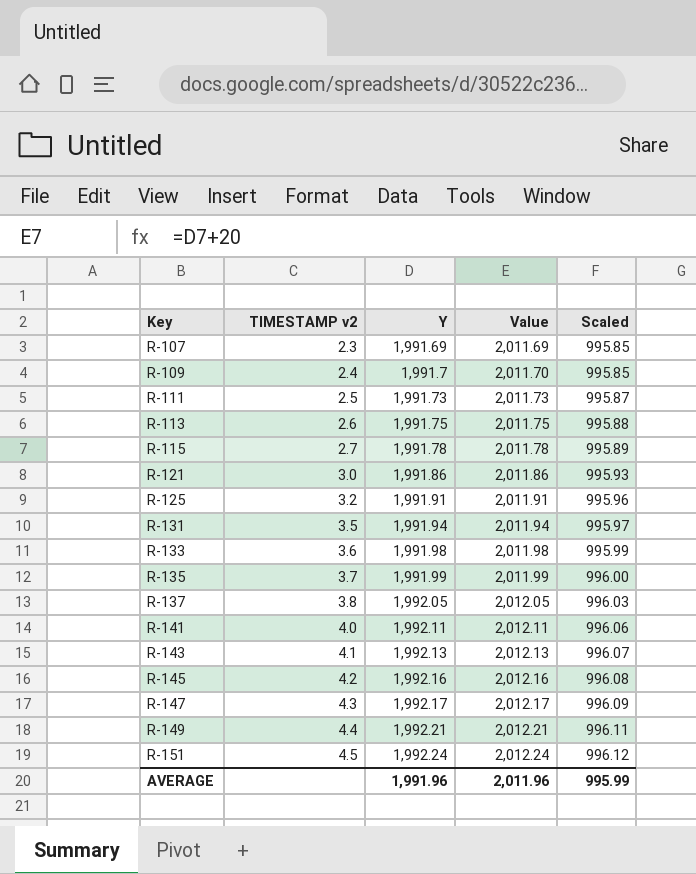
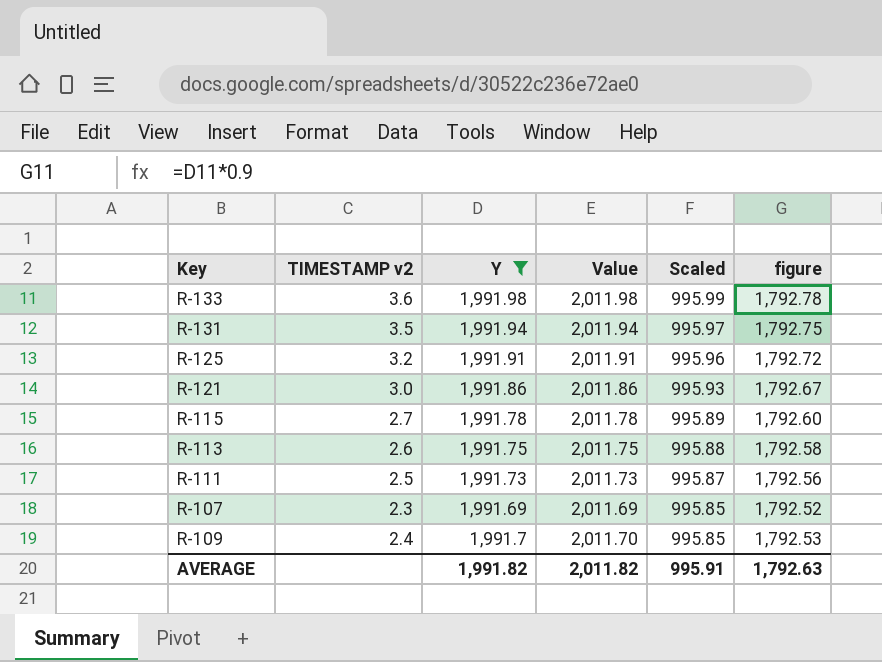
filter: none -> Y <= 1,991.98
row order: Key ascending -> Scaled descending
column figure | formula: none -> [Y] * 0.9
AVERAGE | Y: 1,991.96 -> 1,991.82
AVERAGE | Value: 2,011.96 -> 2,011.82
AVERAGE | Scaled: 995.99 -> 995.91

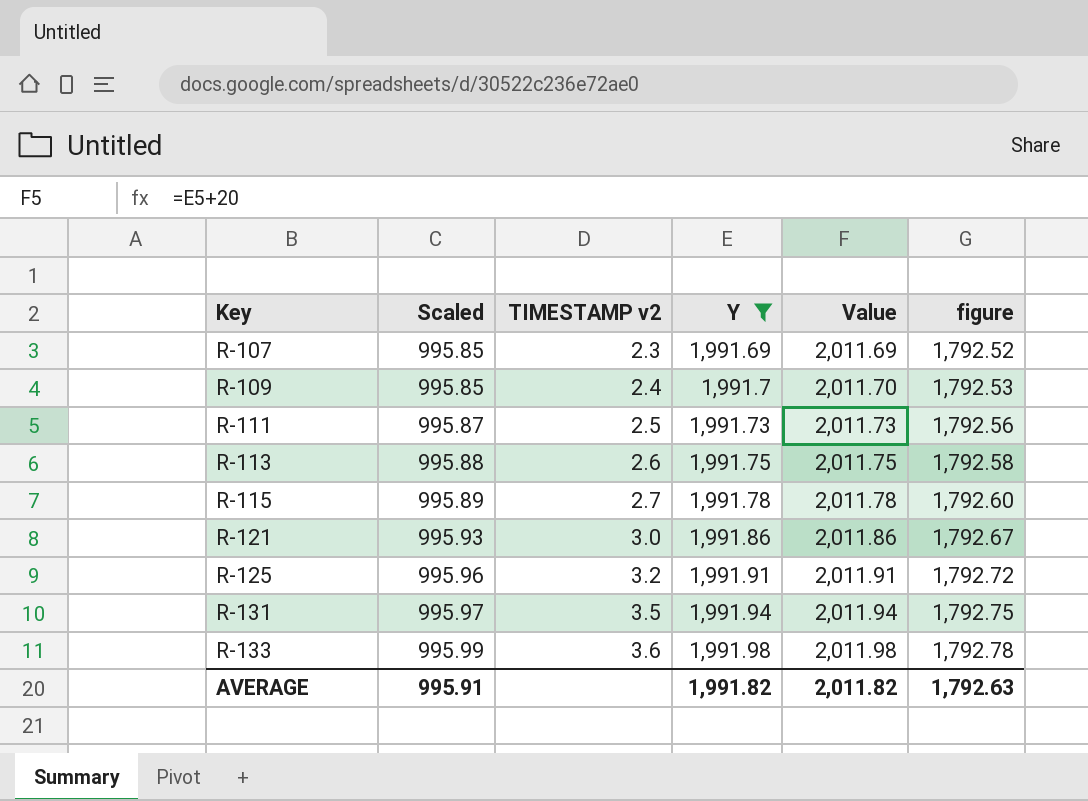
row order: Scaled descending -> Key ascending
column Scaled | position: 5 -> 2

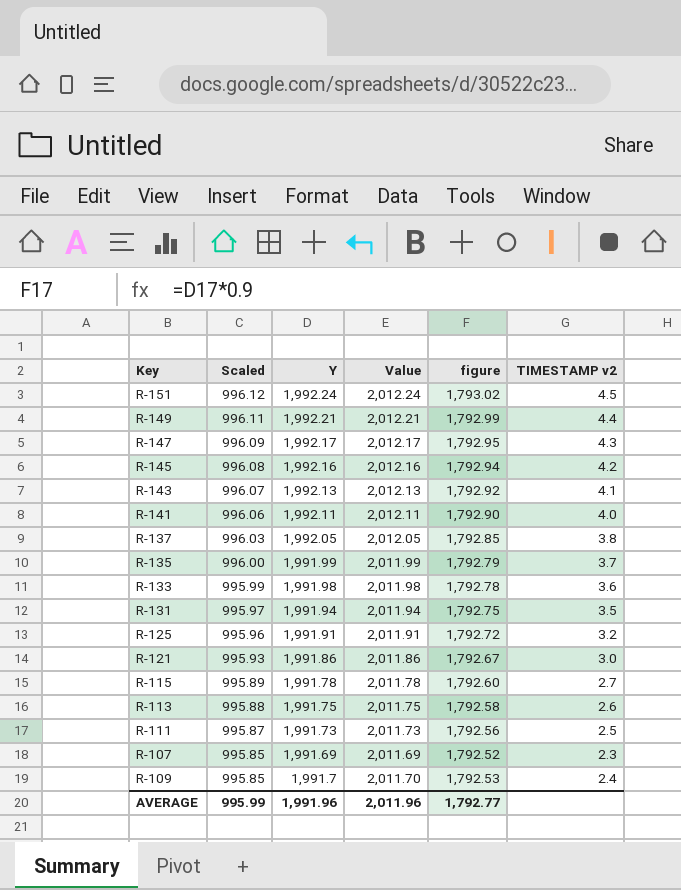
filter: Y <= 1,991.98 -> none
row order: Key ascending -> Scaled descending
column TIMESTAMP v2 | position: 3 -> 6
AVERAGE | Scaled: 995.91 -> 995.99
AVERAGE | Y: 1,991.82 -> 1,991.96
AVERAGE | Value: 2,011.82 -> 2,011.96
AVERAGE | figure: 1,792.63 -> 1,792.77

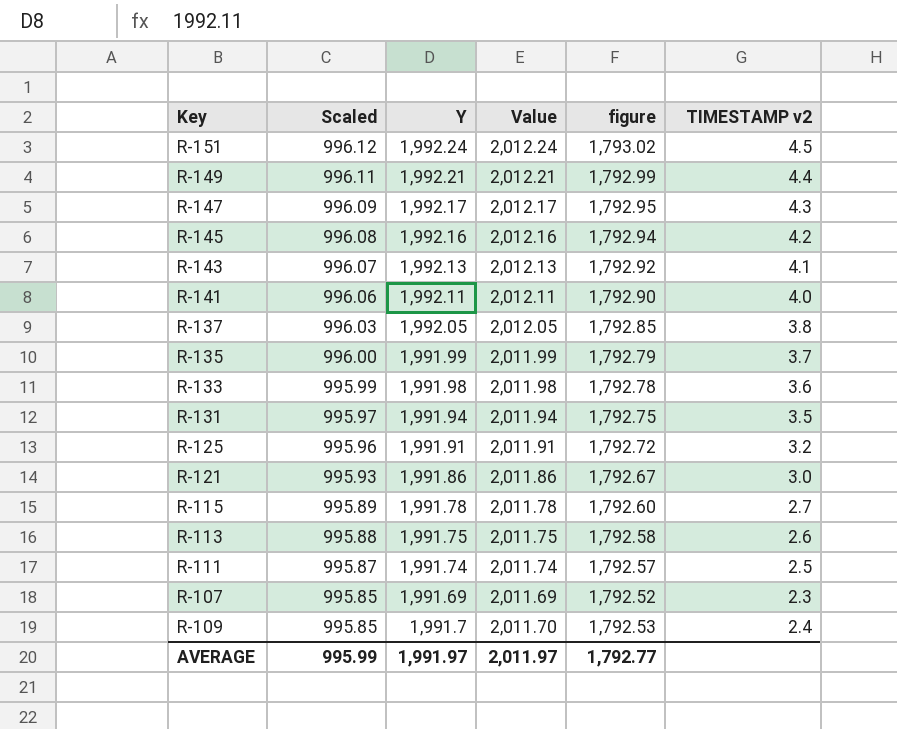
R-111 | Y: 1,991.73 -> 1,991.74
R-111 | Value: 2,011.73 -> 2,011.74
R-111 | figure: 1,792.56 -> 1,792.57
AVERAGE | Y: 1,991.96 -> 1,991.97
AVERAGE | Value: 2,011.96 -> 2,011.97

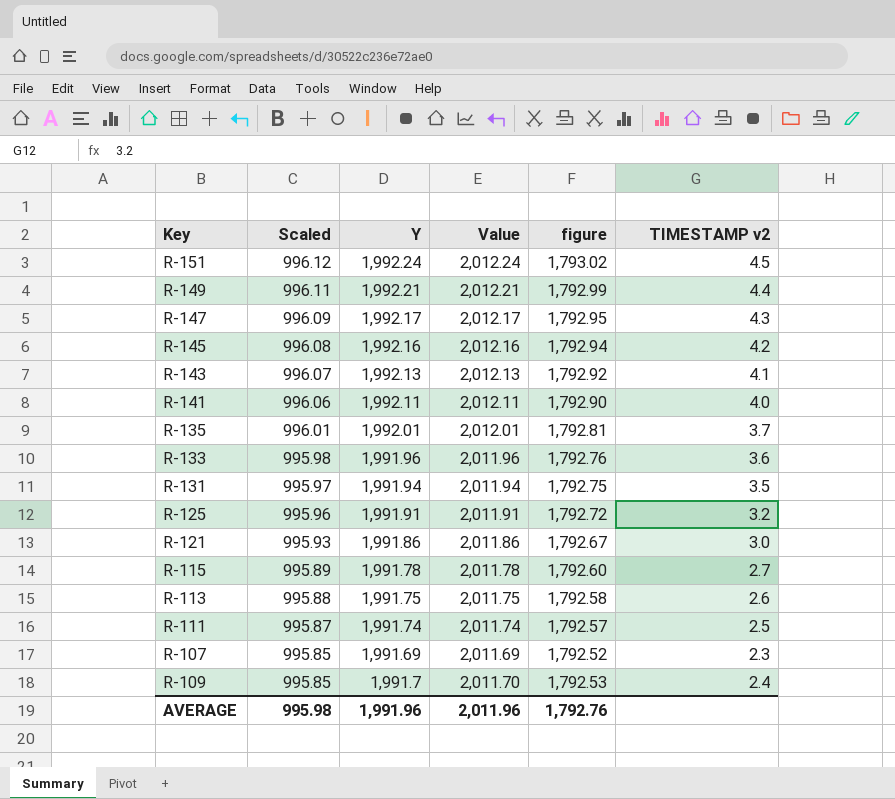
row R-137: 996.03 | 1,992.05 | 2,012.05 | 1,792.85 | 3.8 -> none
R-135 | Scaled: 996.00 -> 996.01
R-135 | Y: 1,991.99 -> 1,992.01
R-135 | Value: 2,011.99 -> 2,012.01
R-135 | figure: 1,792.79 -> 1,792.81
R-133 | Scaled: 995.99 -> 995.98
R-133 | Y: 1,991.98 -> 1,991.96
R-133 | Value: 2,011.98 -> 2,011.96
R-133 | figure: 1,792.78 -> 1,792.76
AVERAGE | Scaled: 995.99 -> 995.98
AVERAGE | Y: 1,991.97 -> 1,991.96
AVERAGE | Value: 2,011.97 -> 2,011.96
AVERAGE | figure: 1,792.77 -> 1,792.76

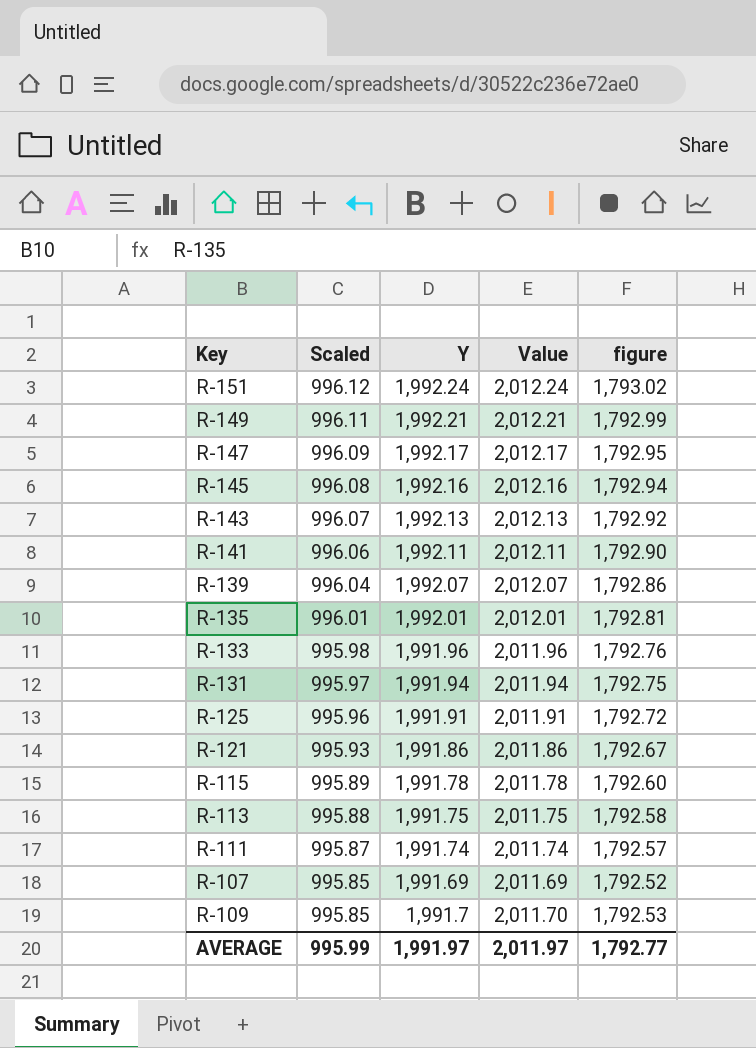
column TIMESTAMP v2 | position: 6 -> none
row R-139: none -> 996.04 | 1,992.07 | 2,012.07 | 1,792.86
AVERAGE | Scaled: 995.98 -> 995.99
AVERAGE | Y: 1,991.96 -> 1,991.97
AVERAGE | Value: 2,011.96 -> 2,011.97
AVERAGE | figure: 1,792.76 -> 1,792.77

